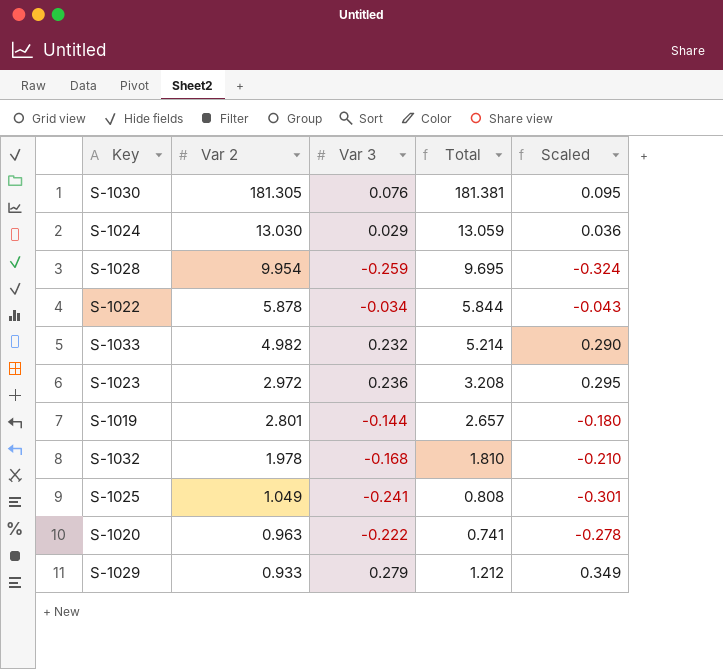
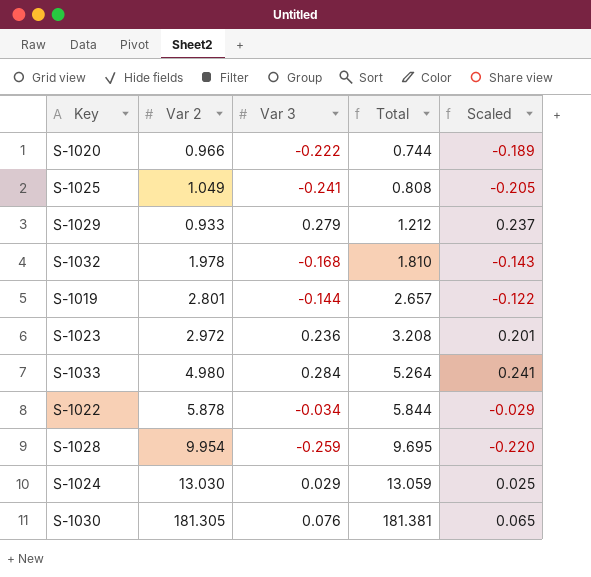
row order: Var 2 descending -> Total ascending
column Scaled | formula: [Var 3] * 1.25 -> [Var 3] * 0.85
S-1020 | Var 2: 0.963 -> 0.966
S-1020 | Total: 0.741 -> 0.744
S-1033 | Var 2: 4.982 -> 4.980
S-1033 | Var 3: 0.232 -> 0.284
S-1033 | Total: 5.214 -> 5.264

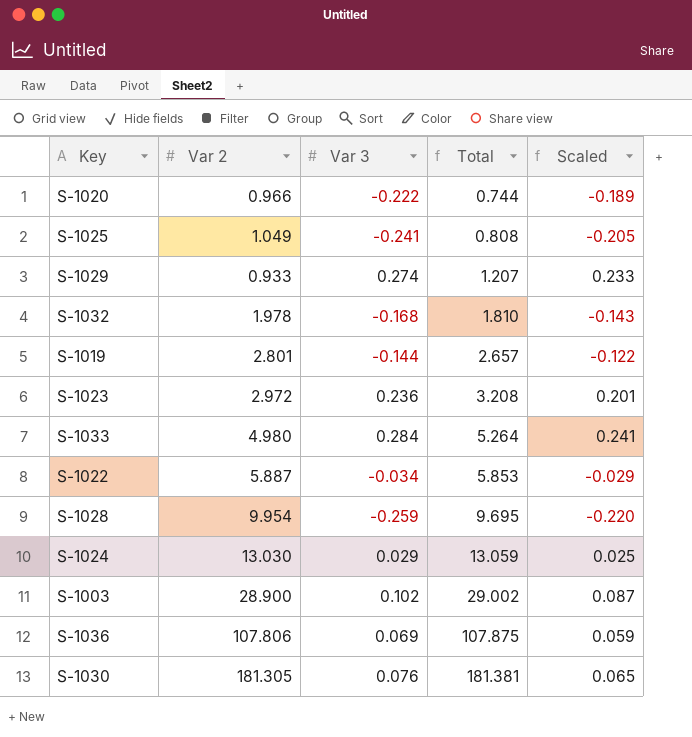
S-1029 | Var 3: 0.279 -> 0.274
S-1029 | Total: 1.212 -> 1.207
S-1029 | Scaled: 0.237 -> 0.233
S-1022 | Var 2: 5.878 -> 5.887
S-1022 | Total: 5.844 -> 5.853
row S-1003: none -> 28.900 | 0.102 | 29.002 | 0.087
row S-1036: none -> 107.806 | 0.069 | 107.875 | 0.059

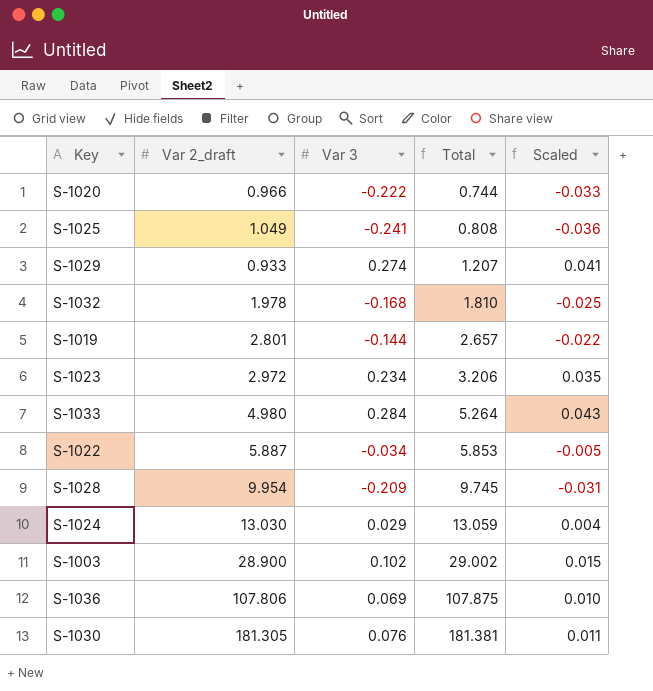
column name: Var 2 -> Var 2_draft
column Scaled | formula: [Var 3] * 0.85 -> [Var 3] * 0.15
S-1023 | Var 3: 0.236 -> 0.234
S-1023 | Total: 3.208 -> 3.206
S-1028 | Var 3: -0.259 -> -0.209
S-1028 | Total: 9.695 -> 9.745

